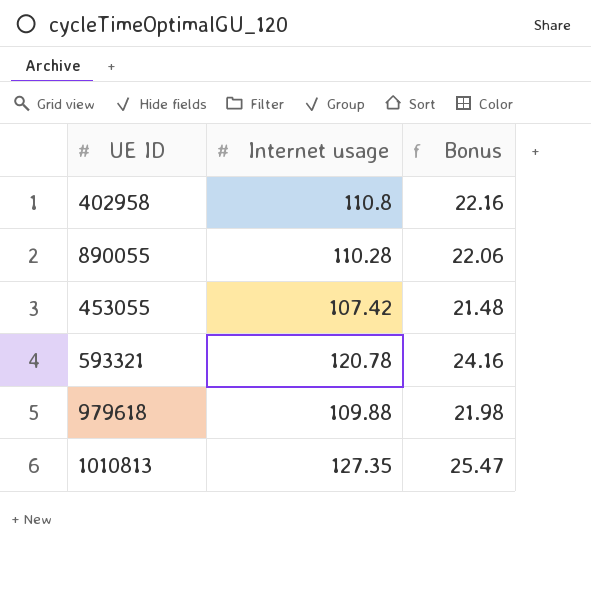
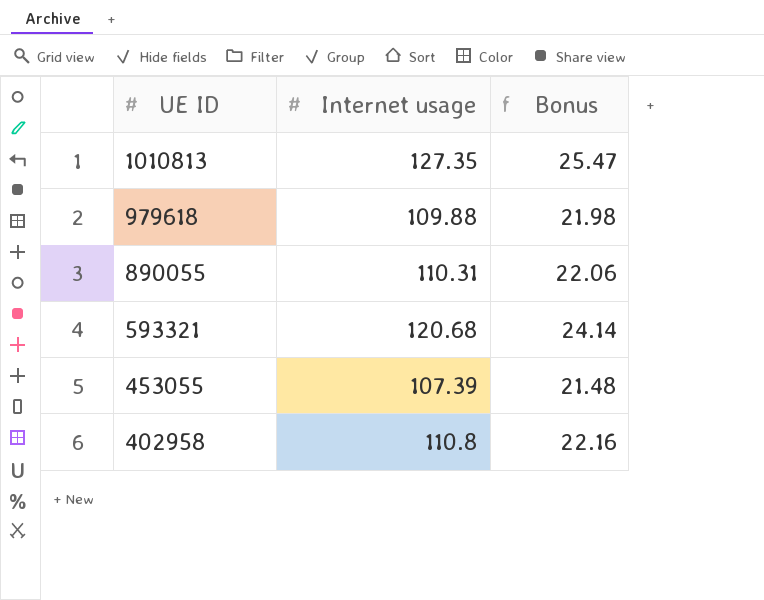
row order: none -> UE ID descending
890055 | Internet usage: 110.28 -> 110.31
593321 | Internet usage: 120.78 -> 120.68
593321 | Bonus: 24.16 -> 24.14
453055 | Internet usage: 107.42 -> 107.39

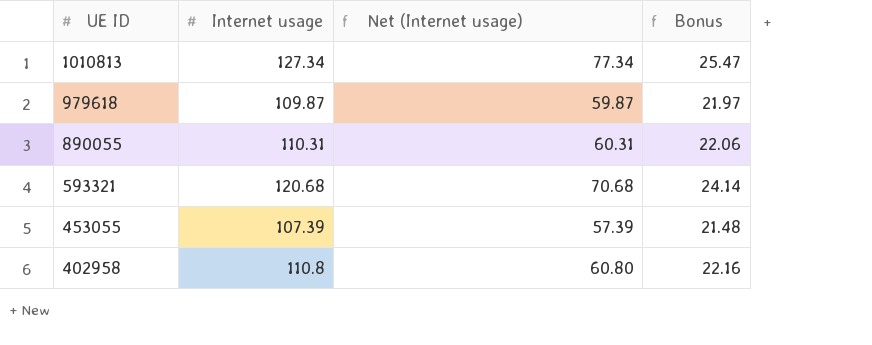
column Net (Internet usage) | formula: none -> [Internet usage] - 50
1010813 | Internet usage: 127.35 -> 127.34
979618 | Internet usage: 109.88 -> 109.87
979618 | Bonus: 21.98 -> 21.97

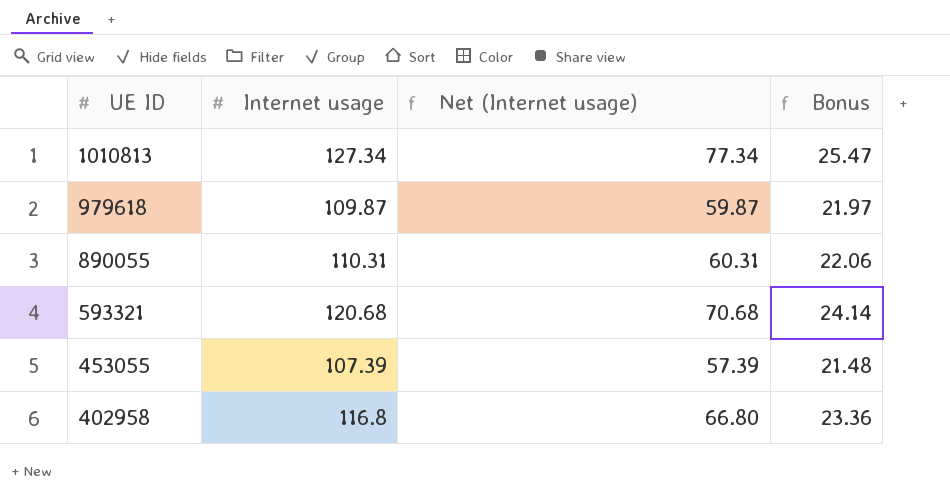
402958 | Internet usage: 110.8 -> 116.8
402958 | Net (Internet usage): 60.80 -> 66.80
402958 | Bonus: 22.16 -> 23.36

